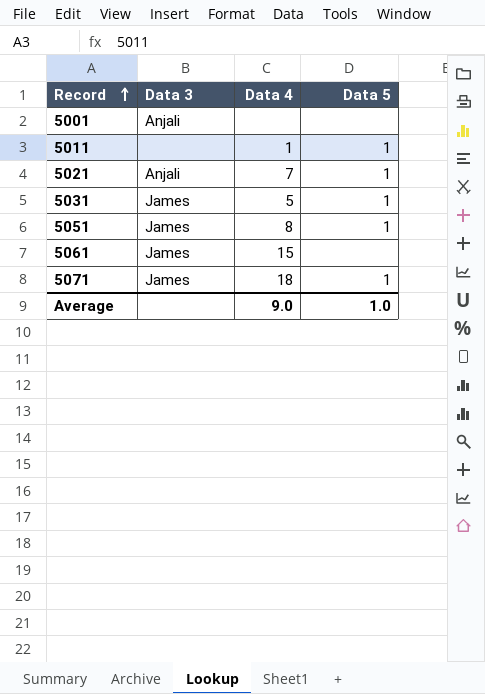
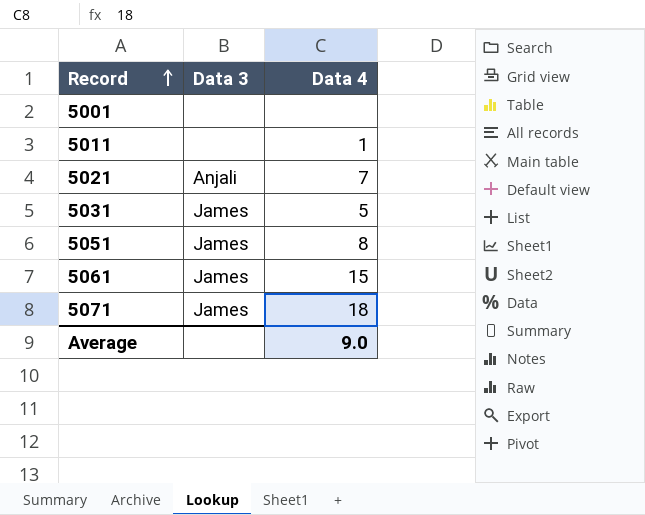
column Data 5 | position: 4 -> none
5001 | Data 3: Anjali -> none

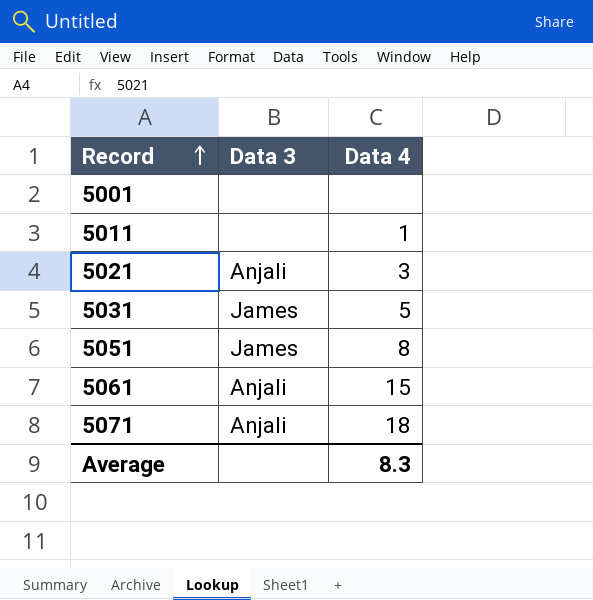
5021 | Data 4: 7 -> 3
5061 | Data 3: James -> Anjali
5071 | Data 3: James -> Anjali
Average | Data 4: 9.0 -> 8.3

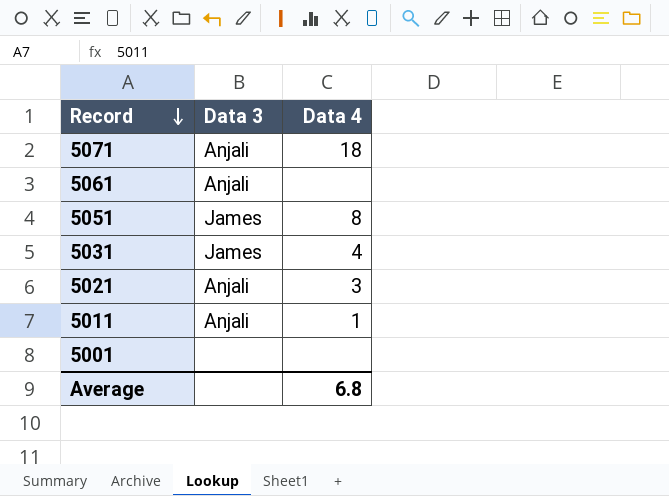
row order: Record ascending -> Record descending
5061 | Data 4: 15 -> none
5031 | Data 4: 5 -> 4
5011 | Data 3: none -> Anjali
Average | Data 4: 8.3 -> 6.8

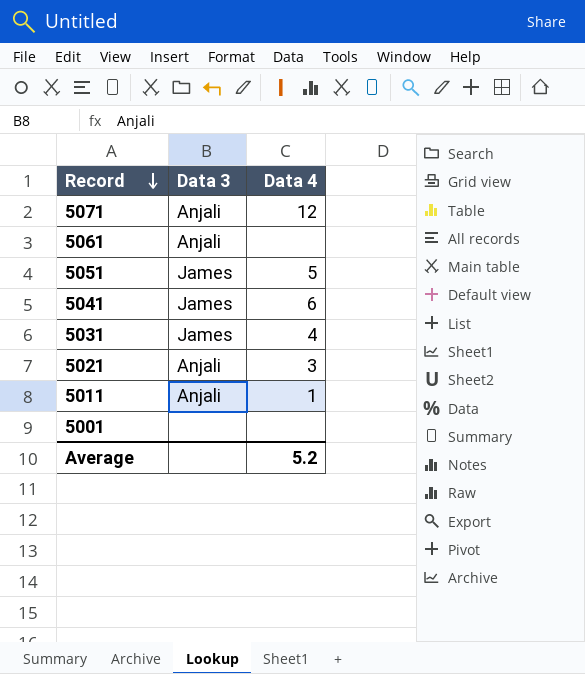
5071 | Data 4: 18 -> 12
5051 | Data 4: 8 -> 5
row 5041: none -> James | 6
Average | Data 4: 6.8 -> 5.2

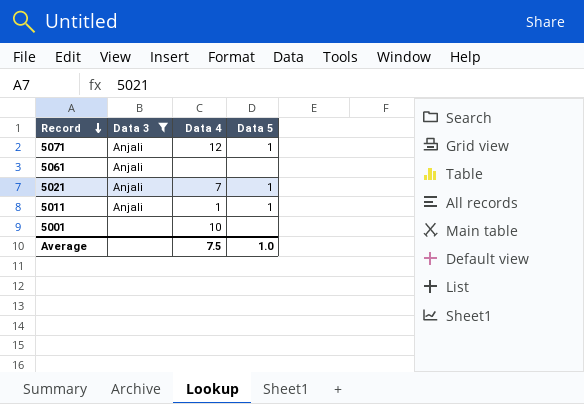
filter: none -> Data 3 != James
column Data 5 | position: none -> 4
5021 | Data 4: 3 -> 7
5001 | Data 4: none -> 10
Average | Data 4: 5.2 -> 7.5

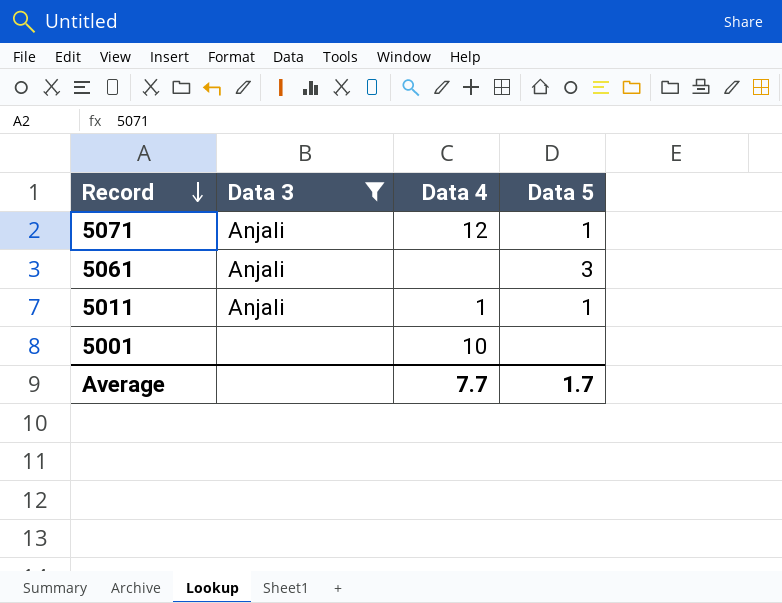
row 5021: Anjali | 7 | 1 -> none
5061 | Data 5: none -> 3
Average | Data 4: 7.5 -> 7.7
Average | Data 5: 1.0 -> 1.7

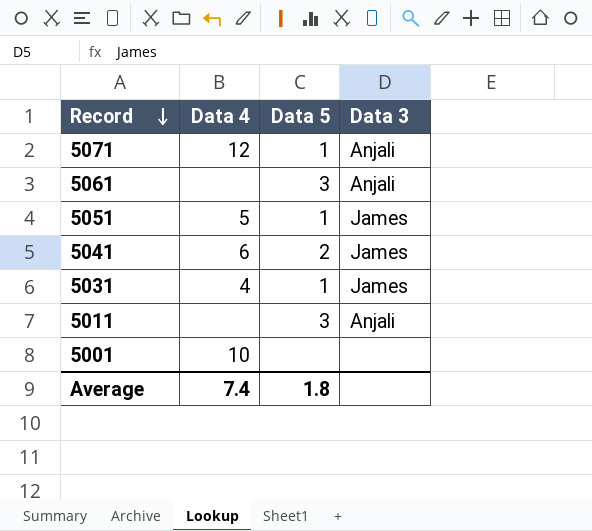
filter: Data 3 != James -> none
column Data 3 | position: 2 -> 4
5011 | Data 4: 1 -> none
5011 | Data 5: 1 -> 3
Average | Data 4: 7.7 -> 7.4
Average | Data 5: 1.7 -> 1.8

